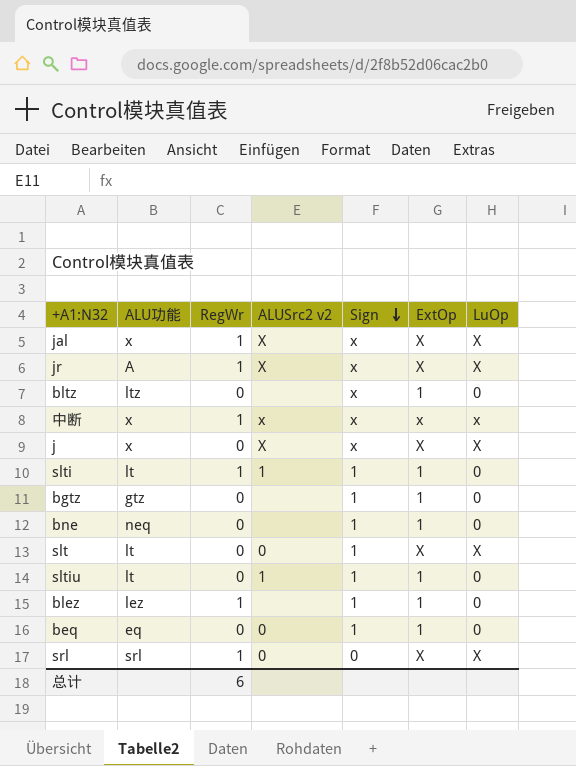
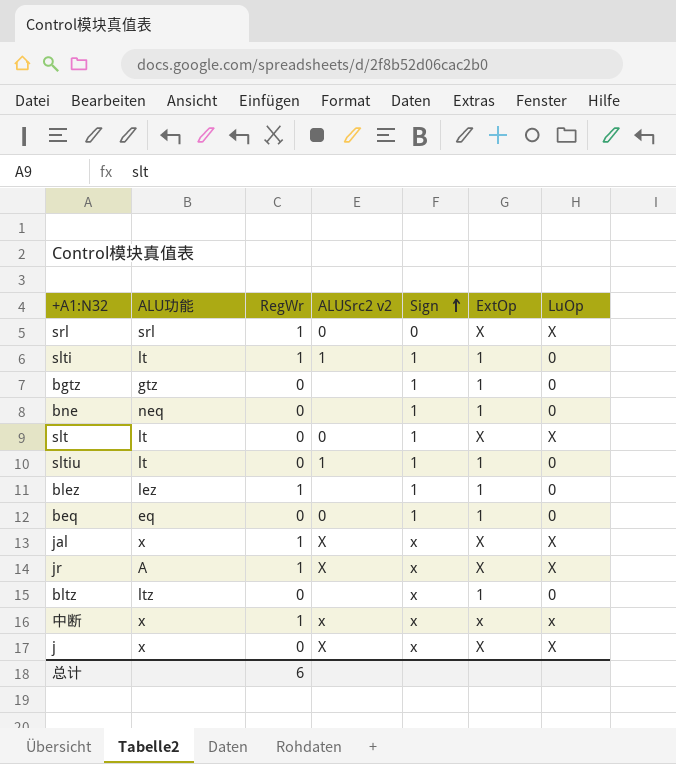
row order: Sign descending -> Sign ascending

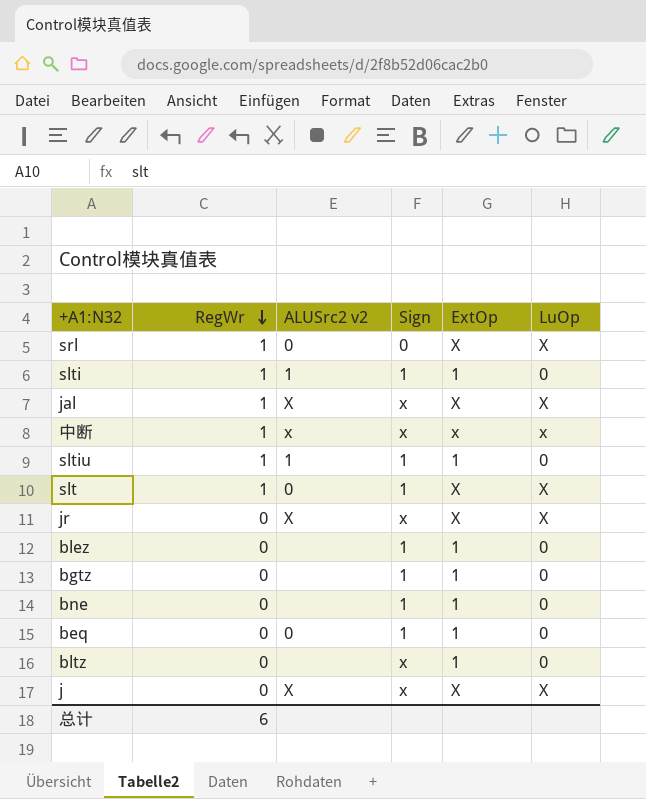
row order: Sign ascending -> RegWr descending
column ALU功能 | position: 2 -> none
sltiu | RegWr: 0 -> 1
slt | RegWr: 0 -> 1
jr | RegWr: 1 -> 0
blez | RegWr: 1 -> 0

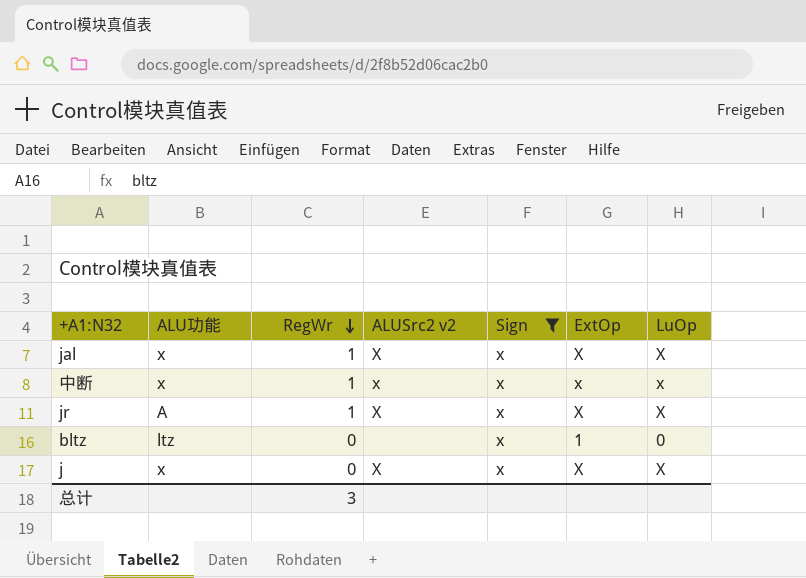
filter: none -> Sign = x
column ALU功能 | position: none -> 2
jr | RegWr: 0 -> 1
总计 | RegWr: 6 -> 3

